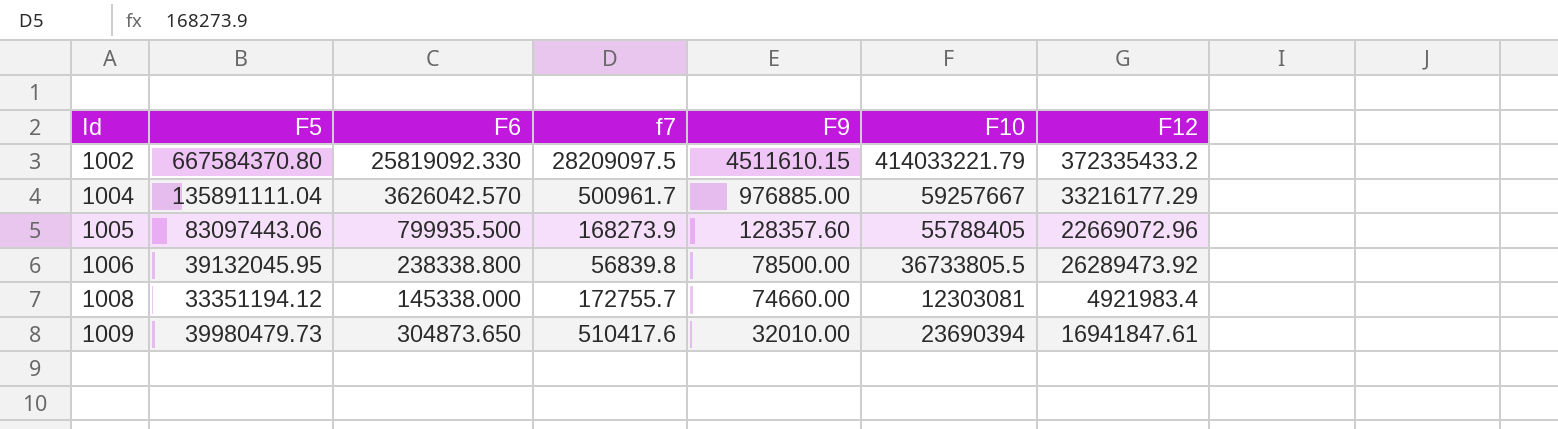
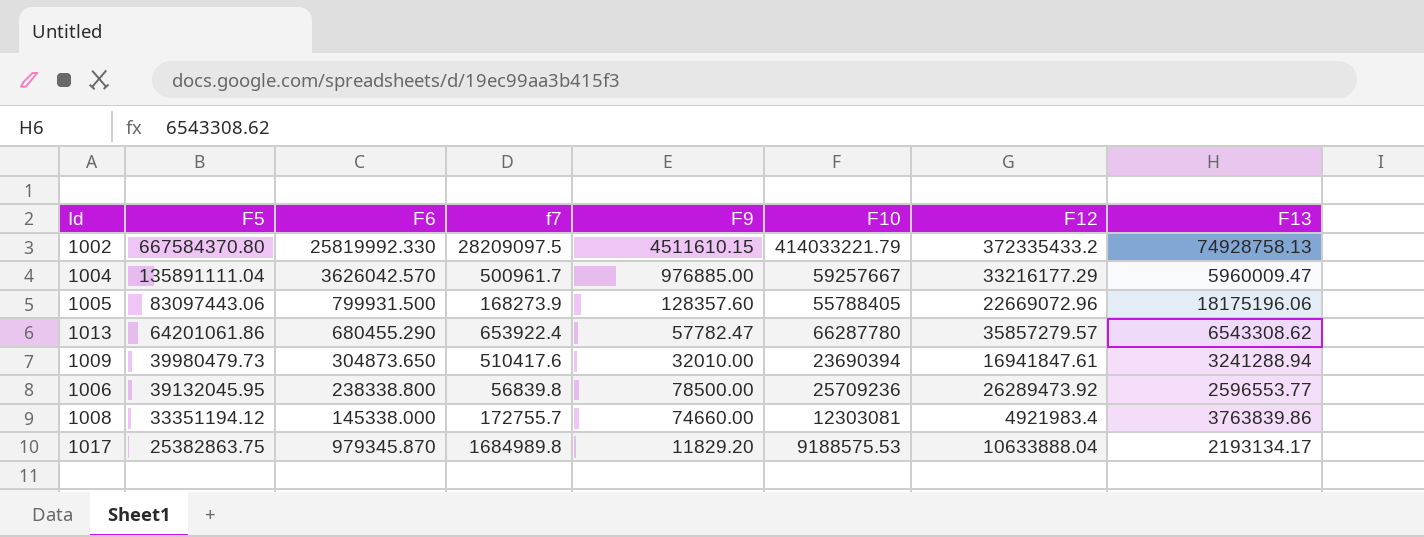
row order: Id ascending -> F5 descending
column F13 | position: none -> 8
1002 | F6: 25819092.330 -> 25819992.330
1005 | F6: 799935.500 -> 799931.500
row 1013: none -> 64201061.86 | 680455.290 | 653922.4 | 57782.47 | 66287780 | 35857279.57 | 6543308.62
1006 | F10: 36733805.5 -> 25709236
row 1017: none -> 25382863.75 | 979345.870 | 1684989.8 | 11829.20 | 9188575.53 | 10633888.04 | 2193134.17

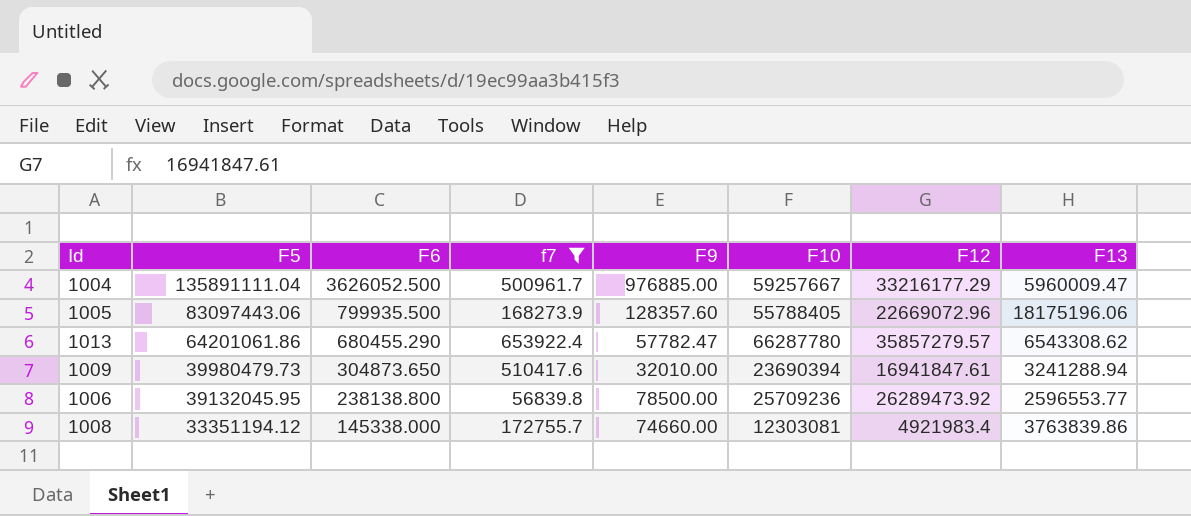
filter: none -> f7 <= 653922.4
1004 | F6: 3626042.570 -> 3626052.500
1005 | F6: 799931.500 -> 799935.500
1006 | F6: 238338.800 -> 238138.800

